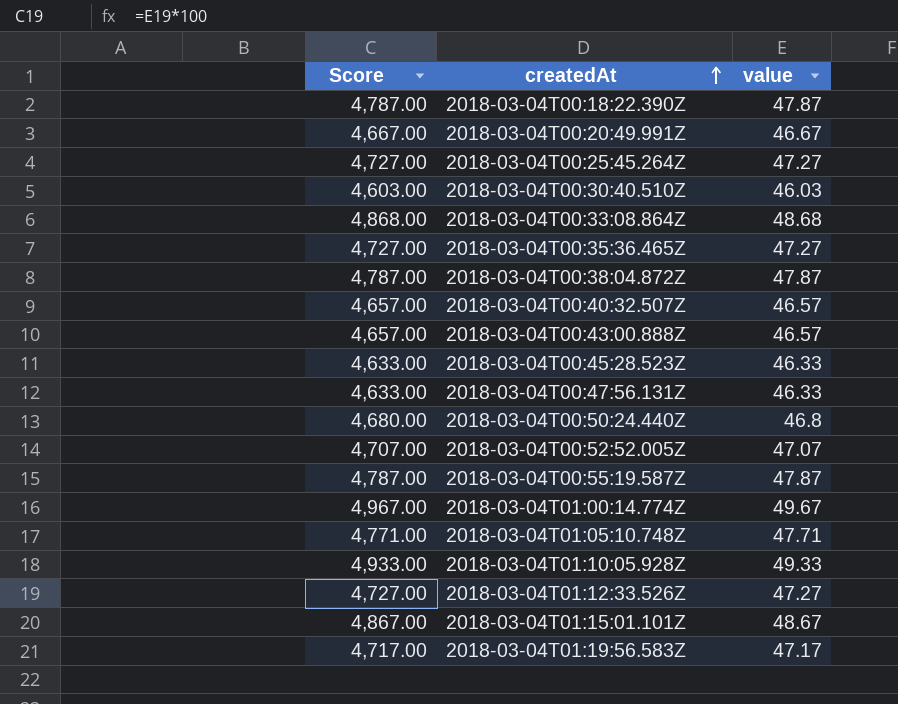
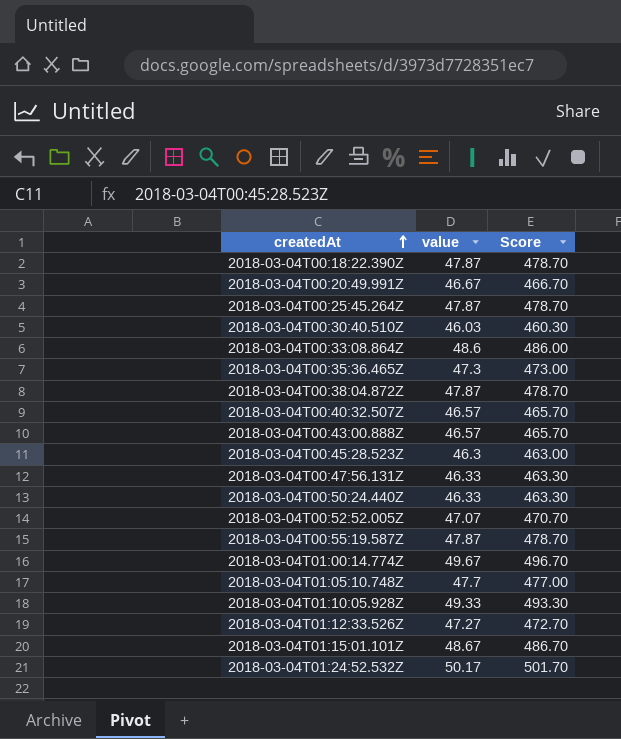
column Score | formula: [value] * 100 -> [value] * 10
column Score | position: 1 -> 3
row 2018-03-04T01:19:56.583Z: 4,717.00 | 47.17 -> none
2018-03-04T00:25:45.264Z | value: 47.27 -> 47.87
2018-03-04T00:33:08.864Z | value: 48.68 -> 48.6
2018-03-04T00:35:36.465Z | value: 47.27 -> 47.3
2018-03-04T00:45:28.523Z | value: 46.33 -> 46.3
2018-03-04T00:50:24.440Z | value: 46.8 -> 46.33
2018-03-04T01:05:10.748Z | value: 47.71 -> 47.7
row 2018-03-04T01:24:52.532Z: none -> 50.17 | 501.70

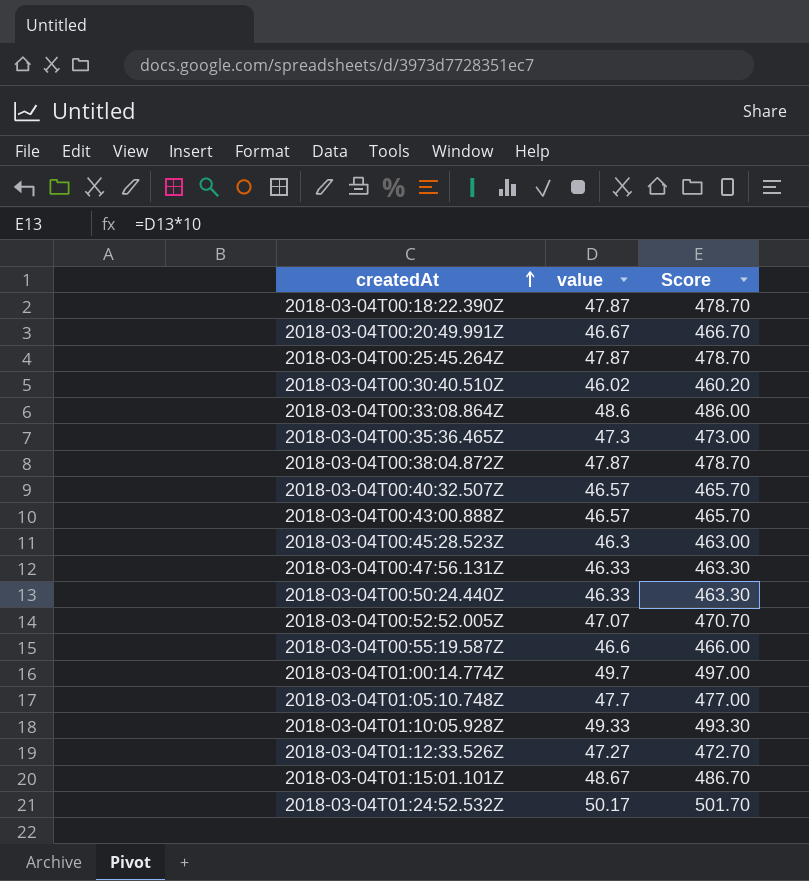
2018-03-04T00:30:40.510Z | value: 46.03 -> 46.02
2018-03-04T00:30:40.510Z | Score: 460.30 -> 460.20
2018-03-04T00:55:19.587Z | value: 47.87 -> 46.6
2018-03-04T00:55:19.587Z | Score: 478.70 -> 466.00
2018-03-04T01:00:14.774Z | value: 49.67 -> 49.7
2018-03-04T01:00:14.774Z | Score: 496.70 -> 497.00

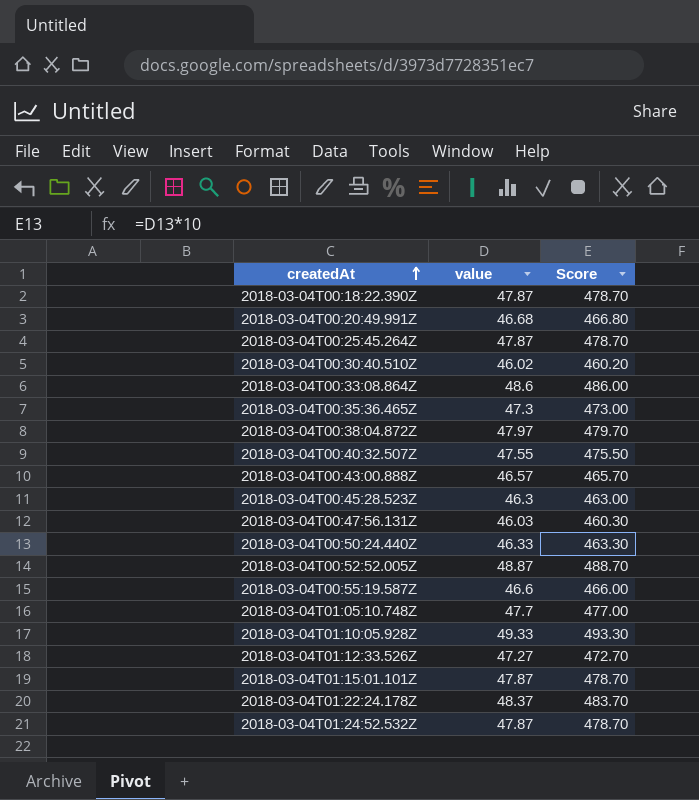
row 2018-03-04T01:00:14.774Z: 49.7 | 497.00 -> none
2018-03-04T00:20:49.991Z | value: 46.67 -> 46.68
2018-03-04T00:20:49.991Z | Score: 466.70 -> 466.80
2018-03-04T00:38:04.872Z | value: 47.87 -> 47.97
2018-03-04T00:38:04.872Z | Score: 478.70 -> 479.70
2018-03-04T00:40:32.507Z | value: 46.57 -> 47.55
2018-03-04T00:40:32.507Z | Score: 465.70 -> 475.50
2018-03-04T00:47:56.131Z | value: 46.33 -> 46.03
2018-03-04T00:47:56.131Z | Score: 463.30 -> 460.30
2018-03-04T00:52:52.005Z | value: 47.07 -> 48.87
2018-03-04T00:52:52.005Z | Score: 470.70 -> 488.70
2018-03-04T01:15:01.101Z | value: 48.67 -> 47.87
2018-03-04T01:15:01.101Z | Score: 486.70 -> 478.70
row 2018-03-04T01:22:24.178Z: none -> 48.37 | 483.70
2018-03-04T01:24:52.532Z | value: 50.17 -> 47.87
2018-03-04T01:24:52.532Z | Score: 501.70 -> 478.70

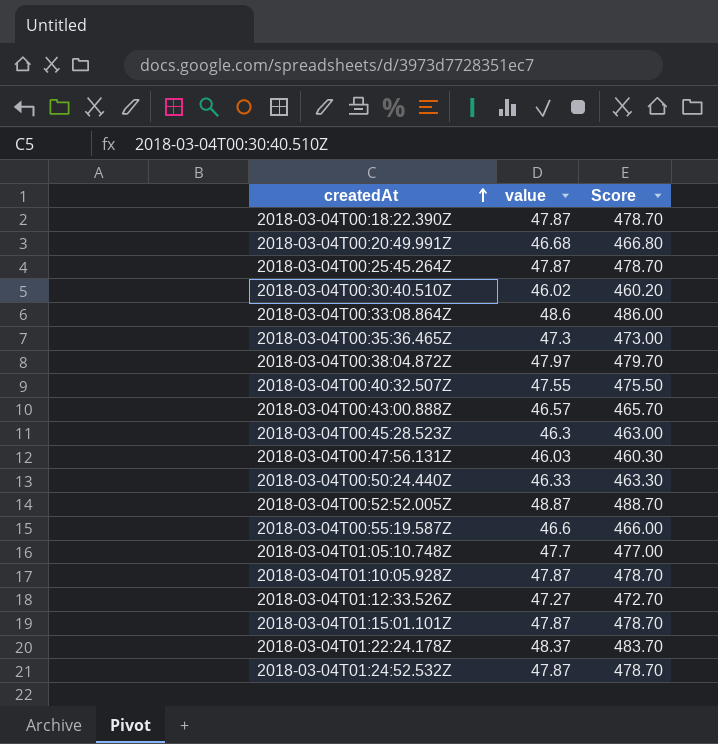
2018-03-04T01:10:05.928Z | value: 49.33 -> 47.87
2018-03-04T01:10:05.928Z | Score: 493.30 -> 478.70

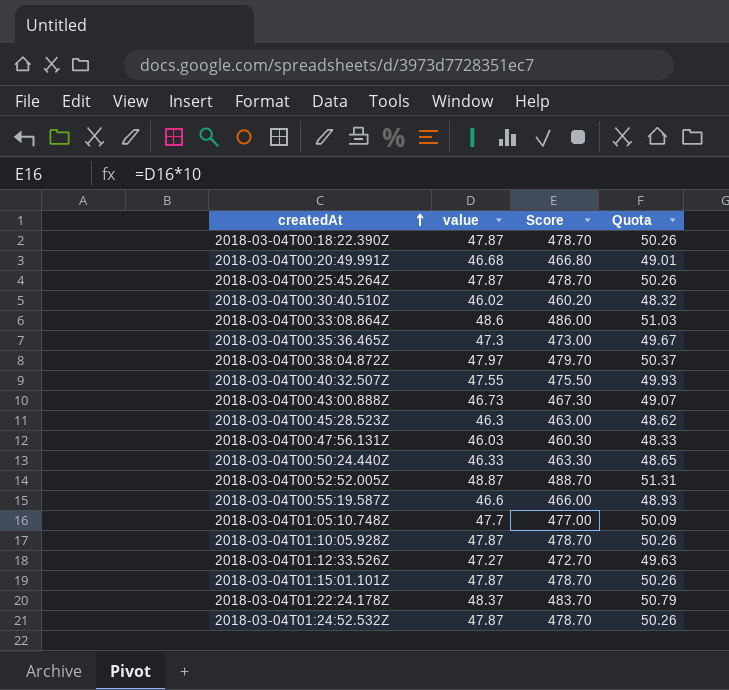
column Quota | formula: none -> [value] * 1.05
2018-03-04T00:43:00.888Z | value: 46.57 -> 46.73
2018-03-04T00:43:00.888Z | Score: 465.70 -> 467.30

